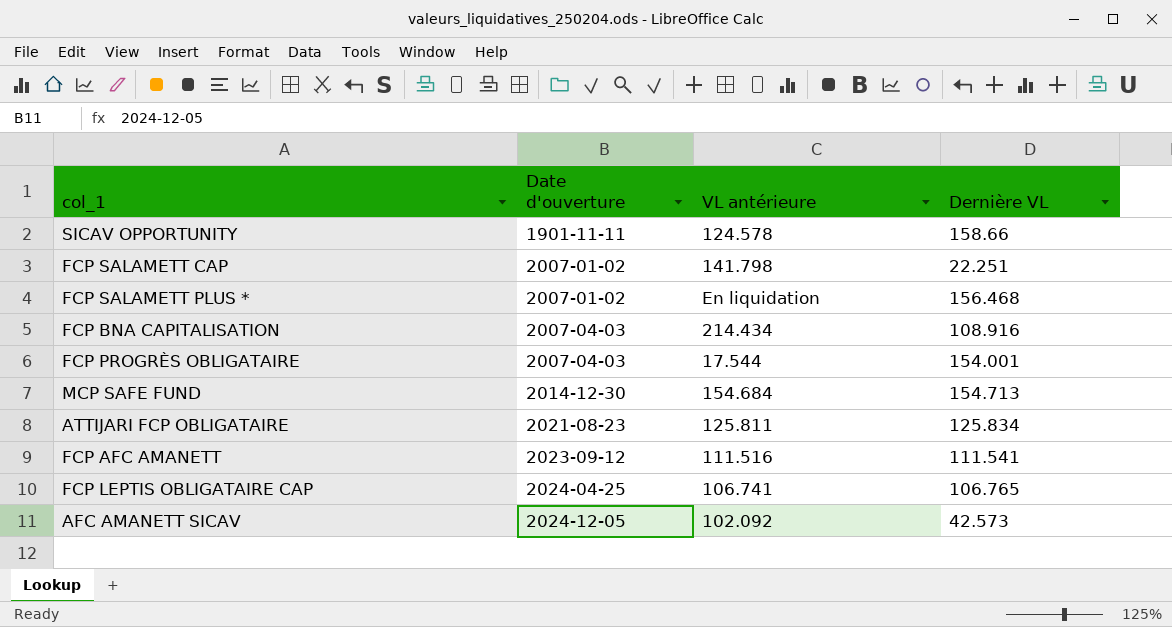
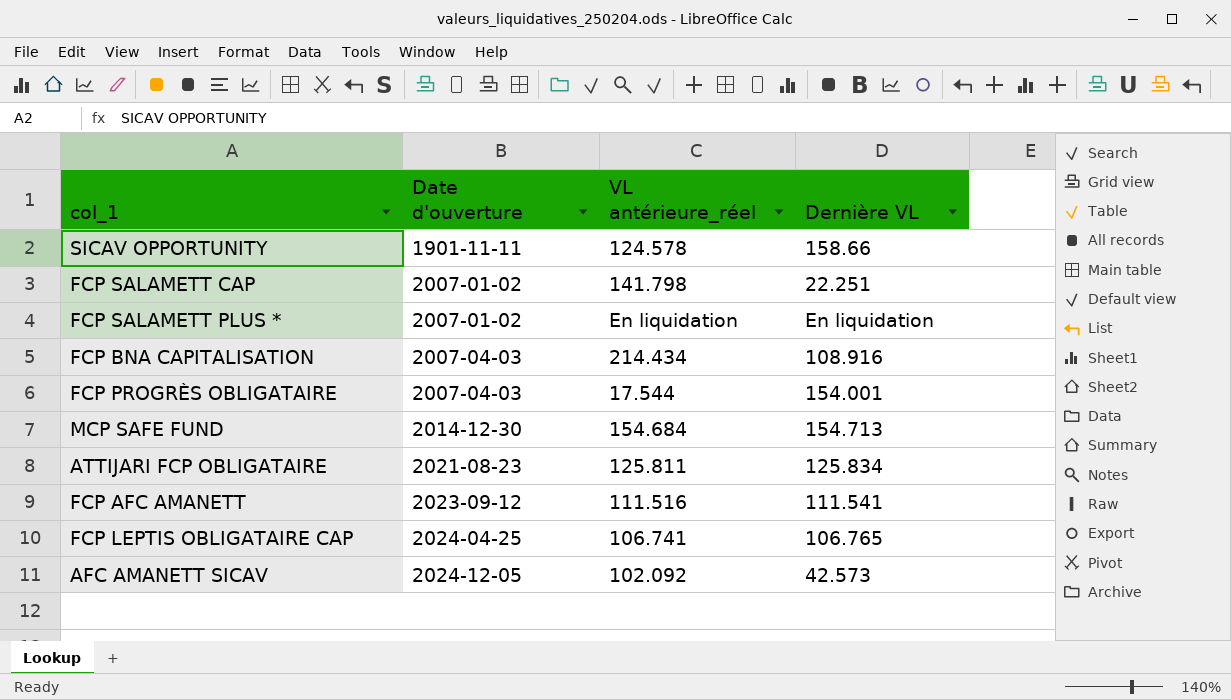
column name: VL antérieure -> VL antérieure_réel
FCP SALAMETT PLUS * | Dernière VL: 156.468 -> En liquidation

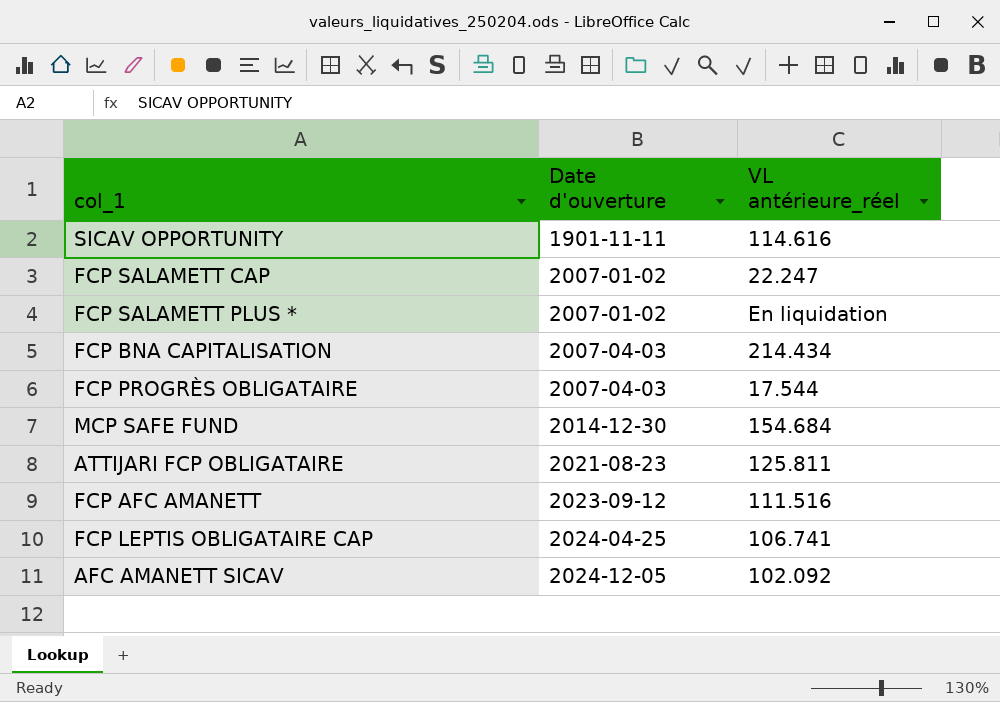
column Dernière VL | position: 4 -> none
SICAV OPPORTUNITY | VL antérieure_réel: 124.578 -> 114.616
FCP SALAMETT CAP | VL antérieure_réel: 141.798 -> 22.247

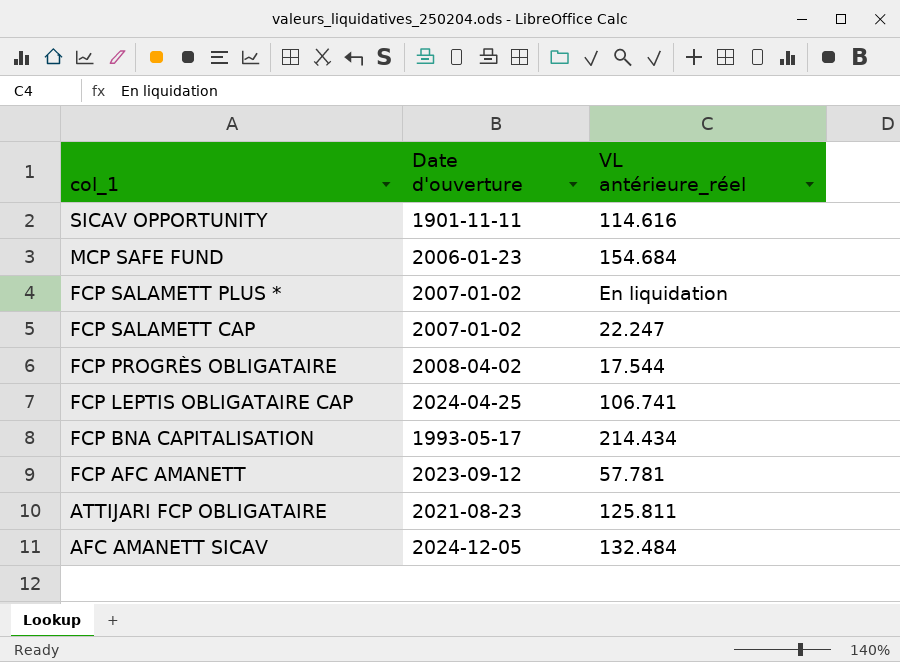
row order: Date d'ouverture ascending -> col_1 descending
MCP SAFE FUND | Date d'ouverture: 2014-12-30 -> 2006-01-23
FCP PROGRÈS OBLIGATAIRE | Date d'ouverture: 2007-04-03 -> 2008-04-02
FCP BNA CAPITALISATION | Date d'ouverture: 2007-04-03 -> 1993-05-17
FCP AFC AMANETT | VL antérieure_réel: 111.516 -> 57.781
AFC AMANETT SICAV | VL antérieure_réel: 102.092 -> 132.484

